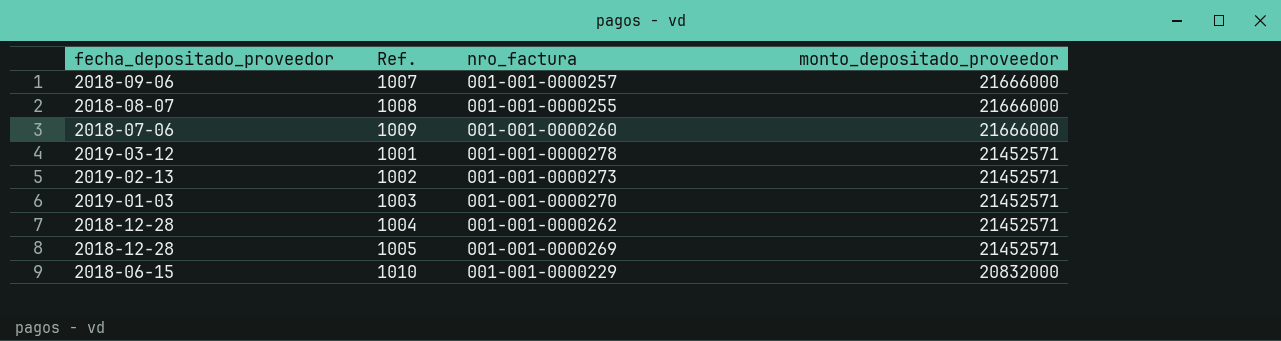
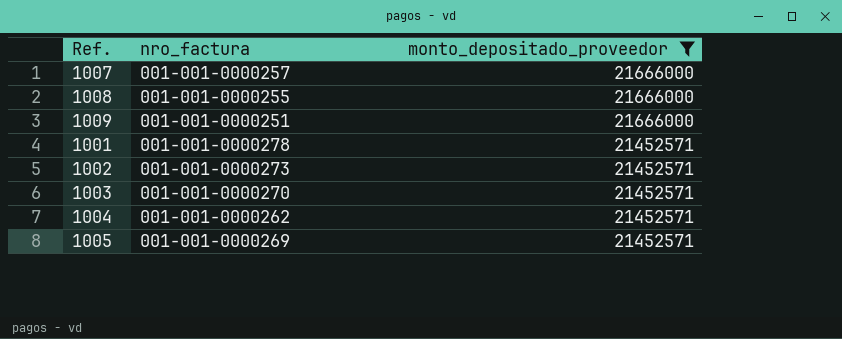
filter: none -> monto_depositado_proveedor != 20832000
column fecha_depositado_proveedor | position: 1 -> none
1009 | nro_factura: 001-001-0000260 -> 001-001-0000251

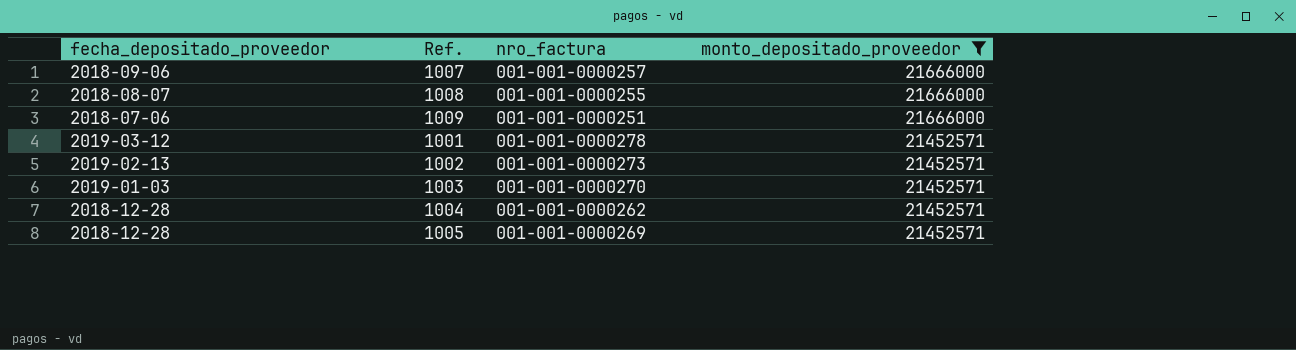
column fecha_depositado_proveedor | position: none -> 1

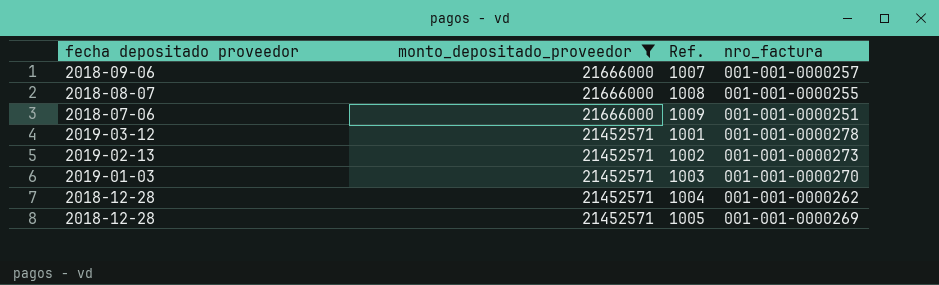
column name: fecha_depositado_proveedor -> fecha depositado proveedor
column monto_depositado_proveedor | position: 4 -> 2

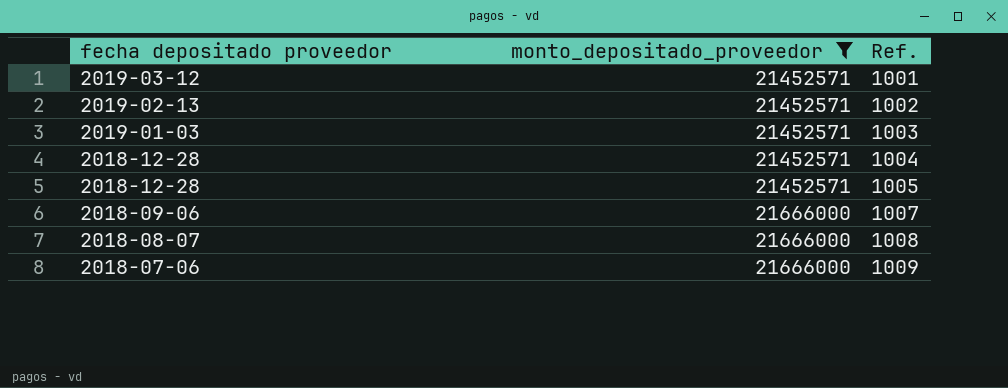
row order: monto_depositado_proveedor descending -> fecha depositado proveedor descending
column nro_factura | position: 4 -> none

